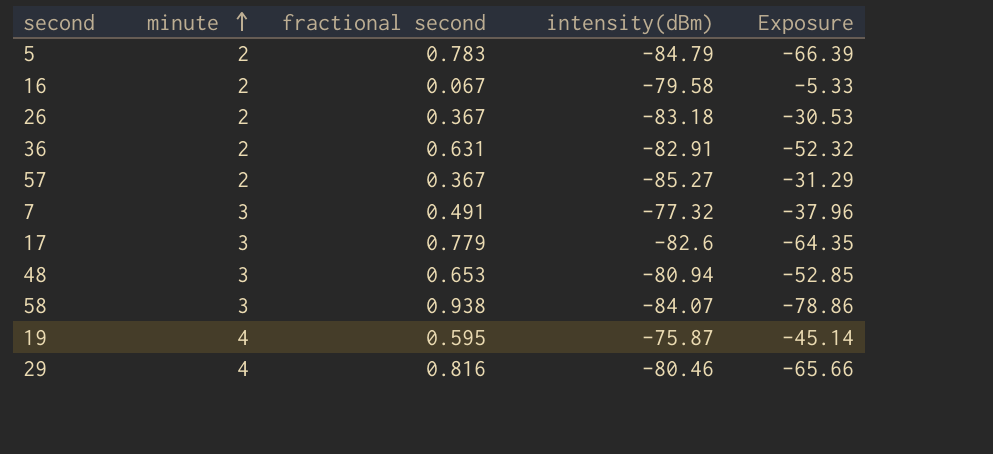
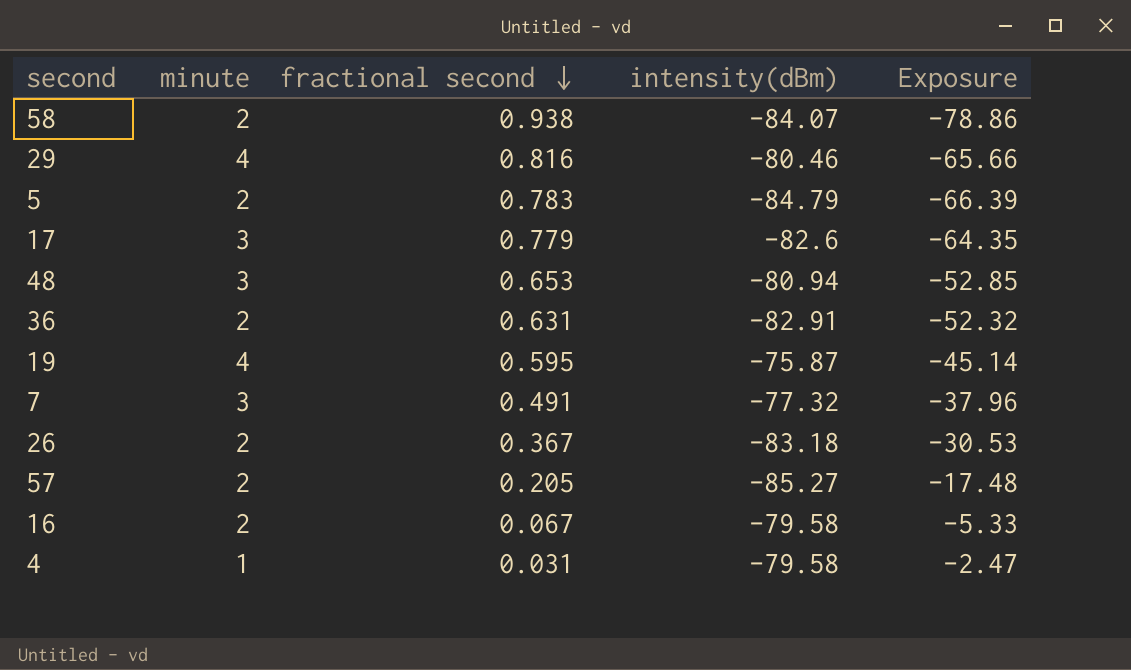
row order: minute ascending -> fractional second descending
58 | minute: 3 -> 2
57 | fractional second: 0.367 -> 0.205
57 | Exposure: -31.29 -> -17.48
row 4: none -> 1 | 0.031 | -79.58 | -2.47

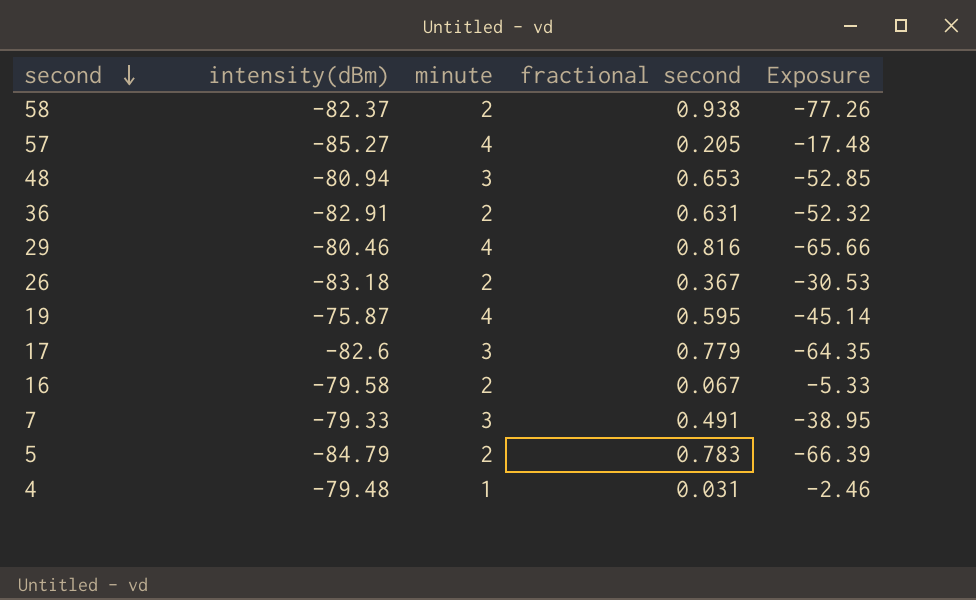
row order: fractional second descending -> second descending
column intensity(dBm) | position: 4 -> 2
58 | intensity(dBm): -84.07 -> -82.37
58 | Exposure: -78.86 -> -77.26
57 | minute: 2 -> 4
7 | intensity(dBm): -77.32 -> -79.33
7 | Exposure: -37.96 -> -38.95
4 | intensity(dBm): -79.58 -> -79.48
4 | Exposure: -2.47 -> -2.46

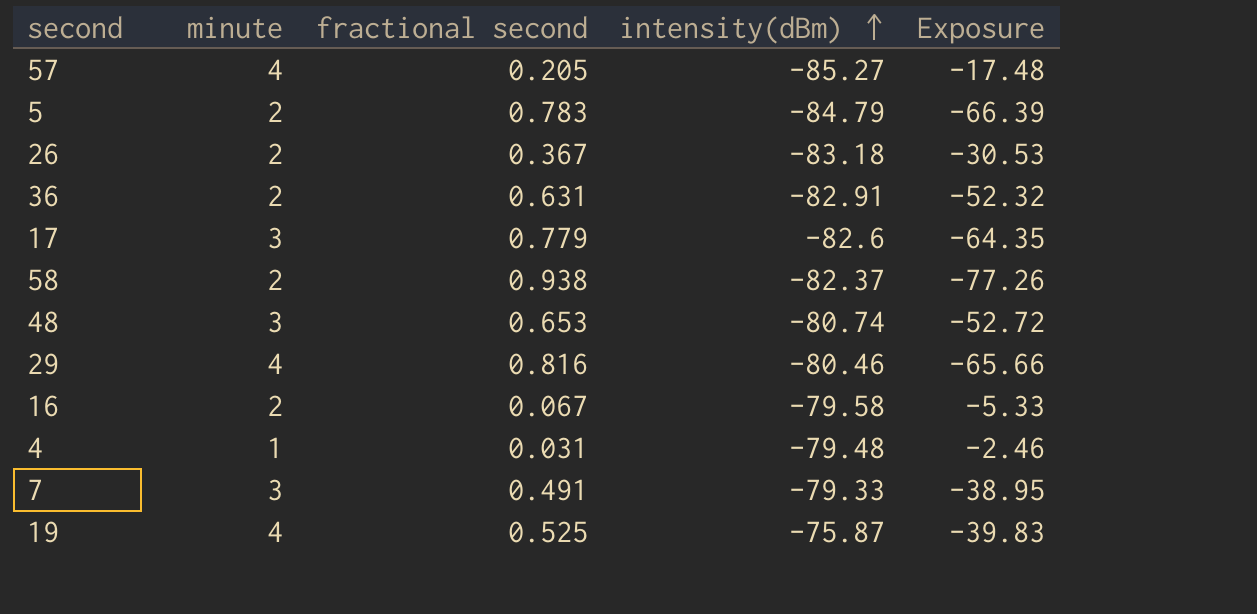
row order: second descending -> intensity(dBm) ascending
column intensity(dBm) | position: 2 -> 4
48 | intensity(dBm): -80.94 -> -80.74
48 | Exposure: -52.85 -> -52.72
19 | fractional second: 0.595 -> 0.525
19 | Exposure: -45.14 -> -39.83

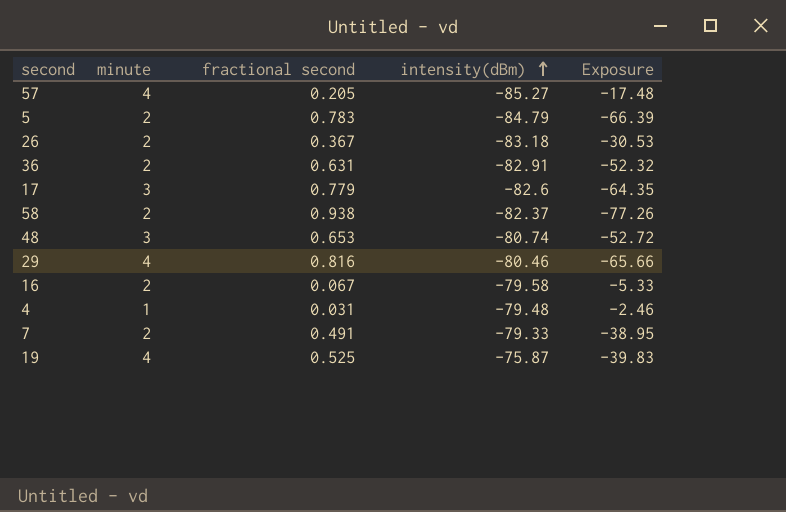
7 | minute: 3 -> 2

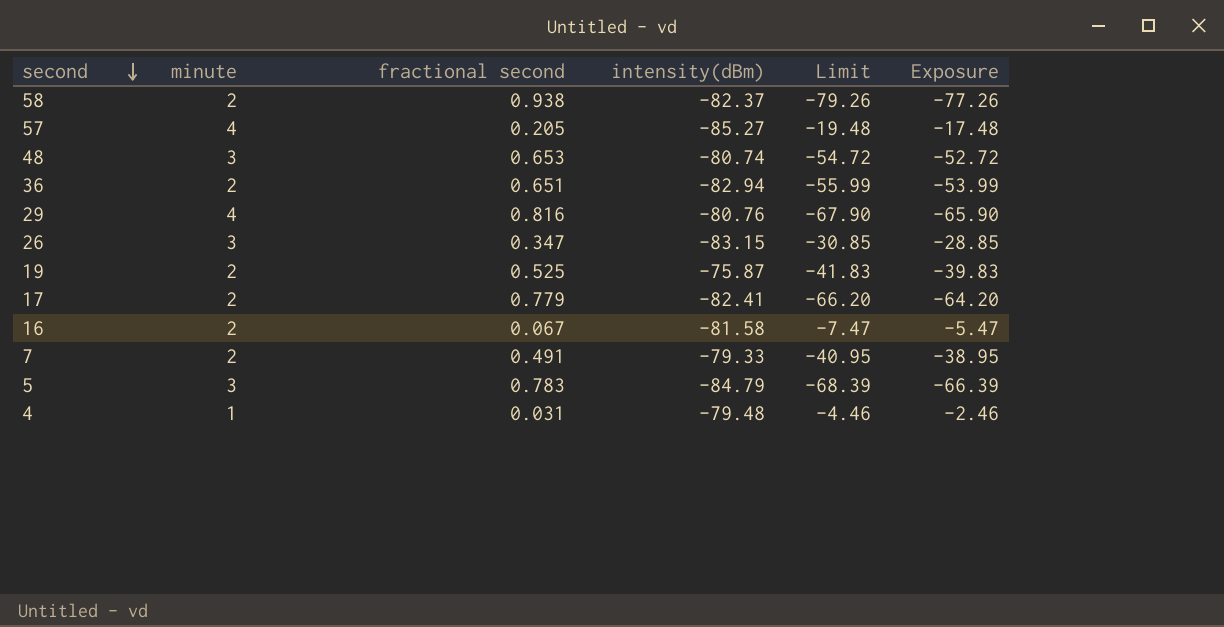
row order: intensity(dBm) ascending -> second descending
column Limit | formula: none -> [Exposure] - 2
36 | fractional second: 0.631 -> 0.651
36 | intensity(dBm): -82.91 -> -82.94
36 | Exposure: -52.32 -> -53.99
29 | intensity(dBm): -80.46 -> -80.76
29 | Exposure: -65.66 -> -65.90
26 | minute: 2 -> 3
26 | fractional second: 0.367 -> 0.347
26 | intensity(dBm): -83.18 -> -83.15
26 | Exposure: -30.53 -> -28.85
19 | minute: 4 -> 2
17 | minute: 3 -> 2
17 | intensity(dBm): -82.6 -> -82.41
17 | Exposure: -64.35 -> -64.20
16 | intensity(dBm): -79.58 -> -81.58
16 | Exposure: -5.33 -> -5.47
5 | minute: 2 -> 3

